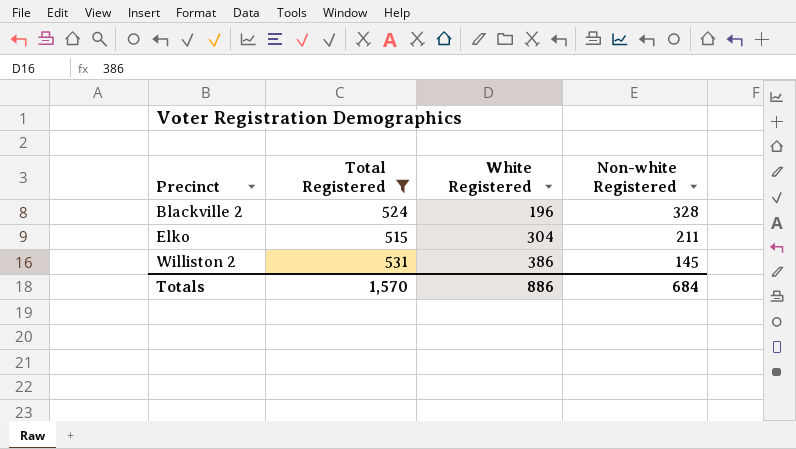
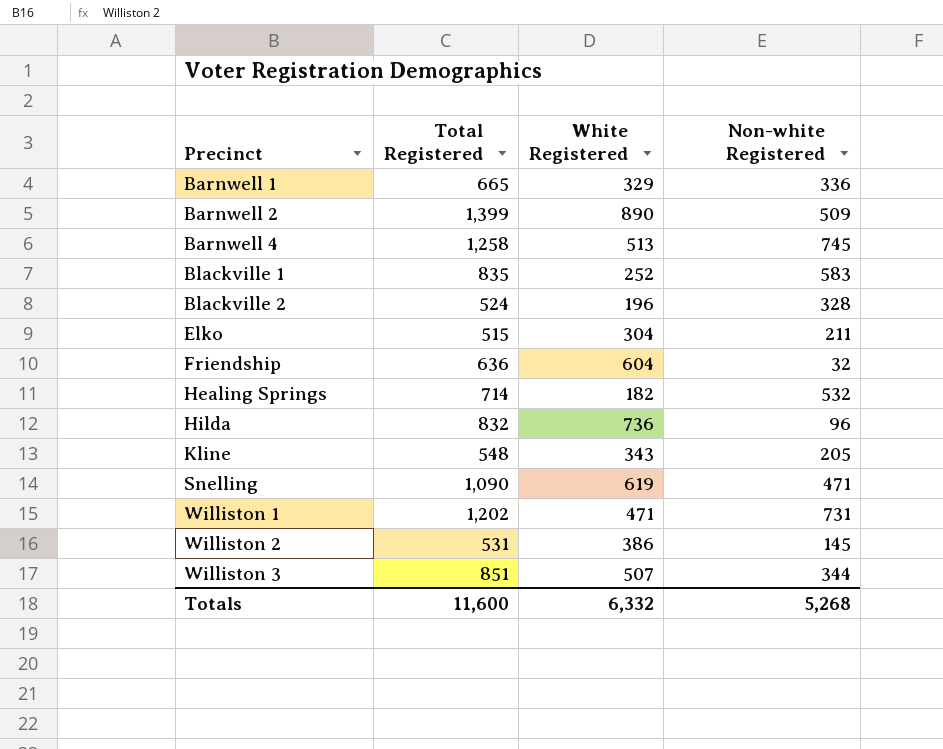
filter: Total Registered <= 531 -> none
Totals | Total Registered: 1,570 -> 11,600
Totals | White Registered: 886 -> 6,332
Totals | Non-white Registered: 684 -> 5,268

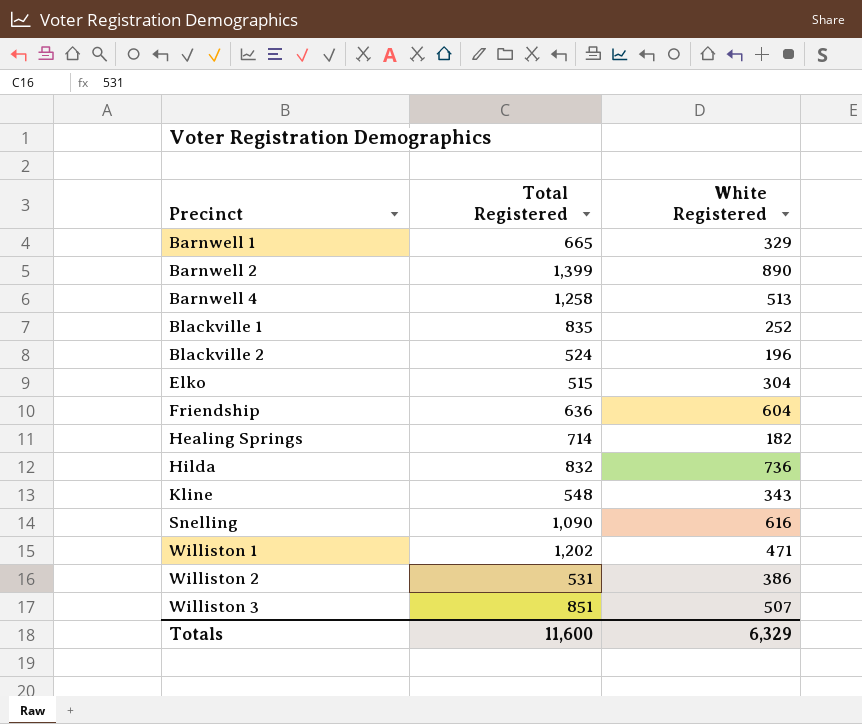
column Non-white Registered | formula: [Total Registered] - [White Registered] -> none
Snelling | White Registered: 619 -> 616
Totals | White Registered: 6,332 -> 6,329

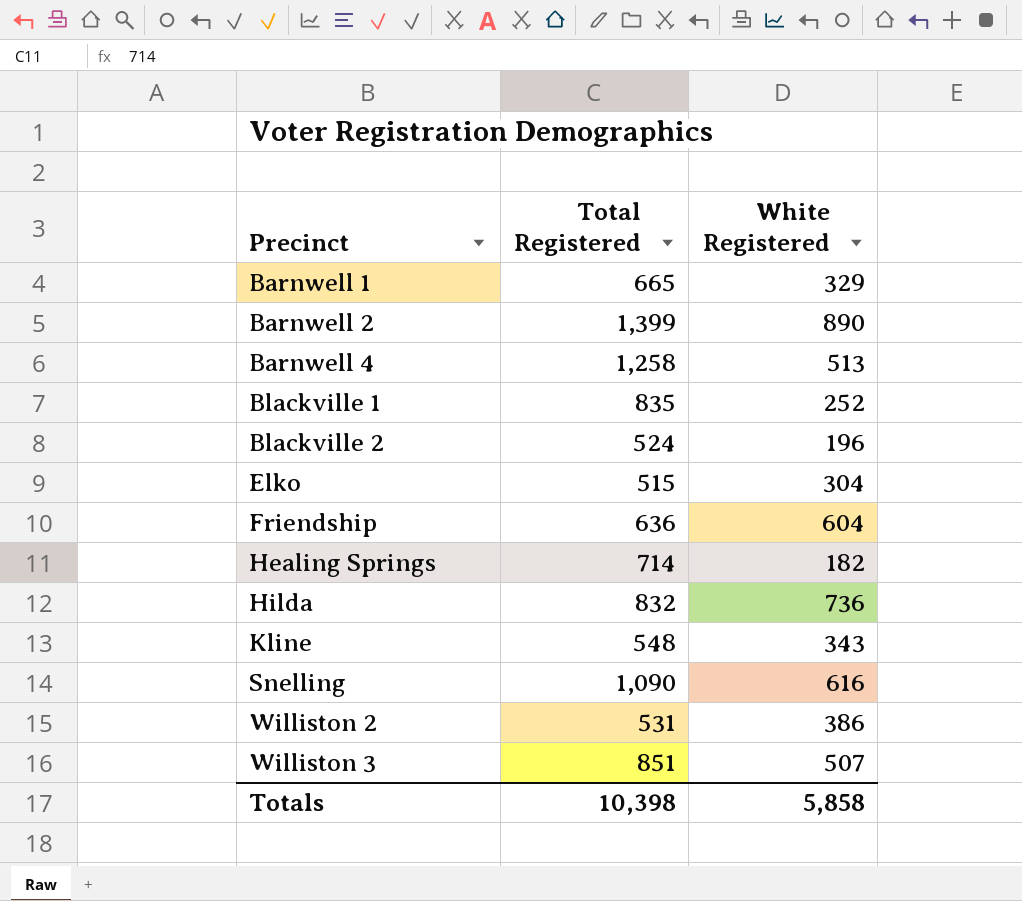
row Williston 1: 1,202 | 471 -> none
Totals | Total Registered: 11,600 -> 10,398
Totals | White Registered: 6,329 -> 5,858

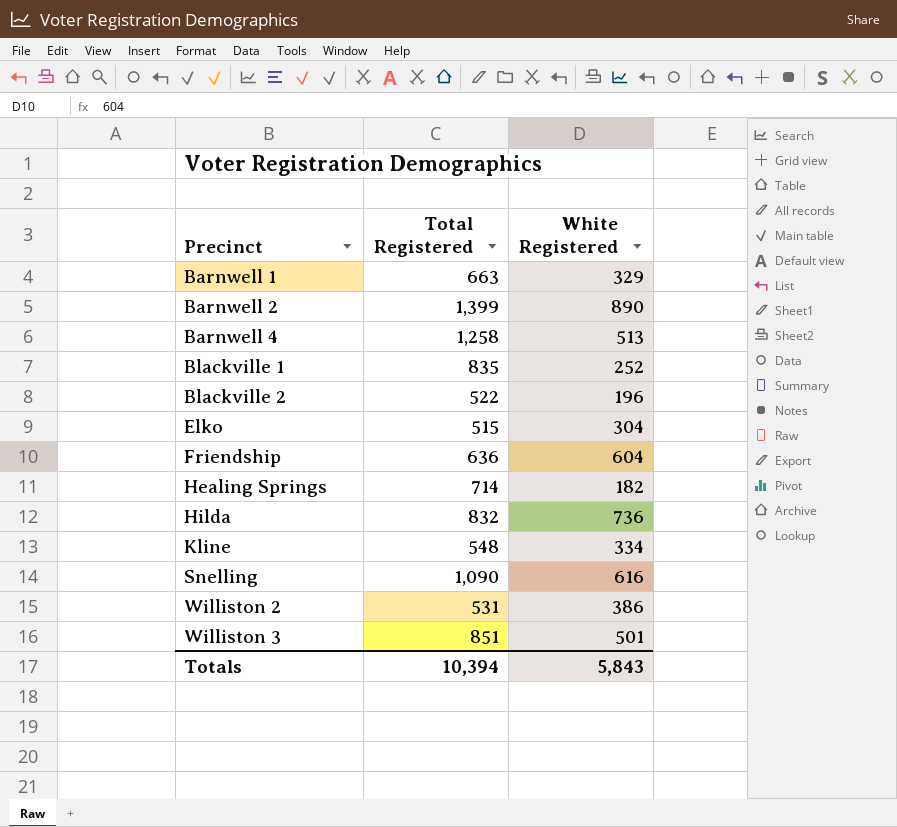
Barnwell 1 | Total Registered: 665 -> 663
Blackville 2 | Total Registered: 524 -> 522
Kline | White Registered: 343 -> 334
Williston 3 | White Registered: 507 -> 501
Totals | Total Registered: 10,398 -> 10,394
Totals | White Registered: 5,858 -> 5,843

